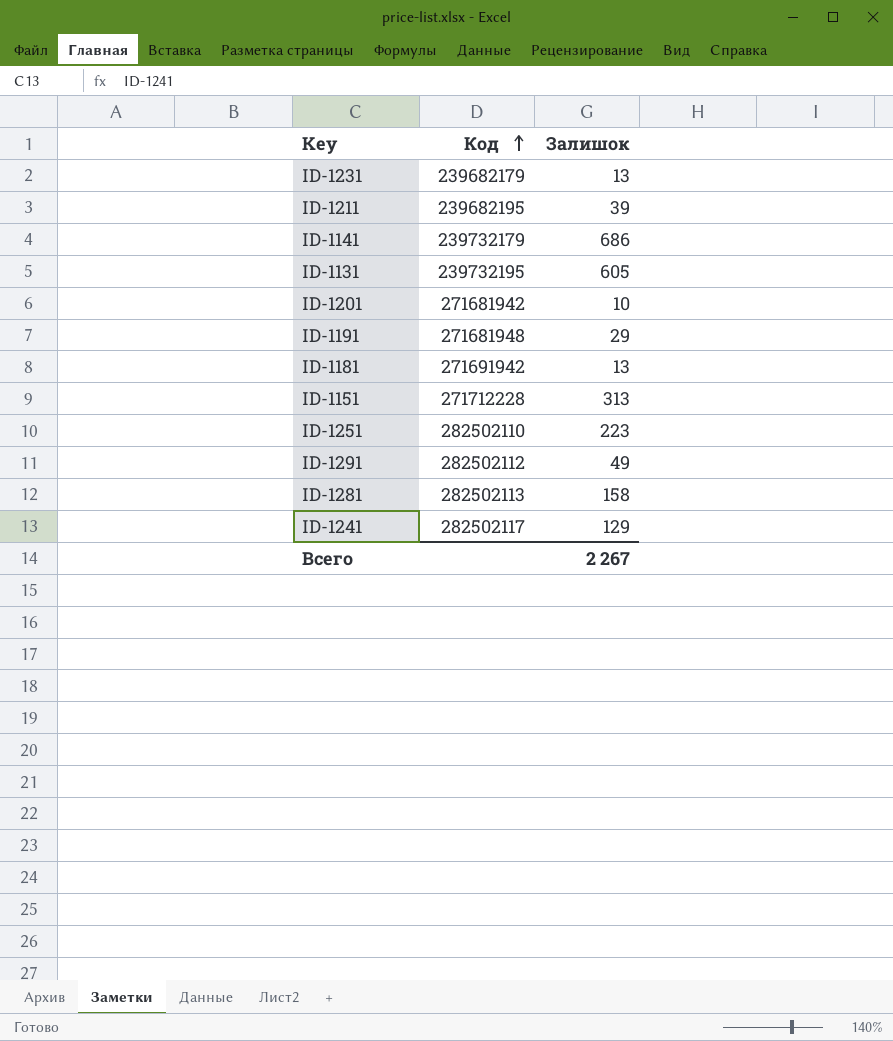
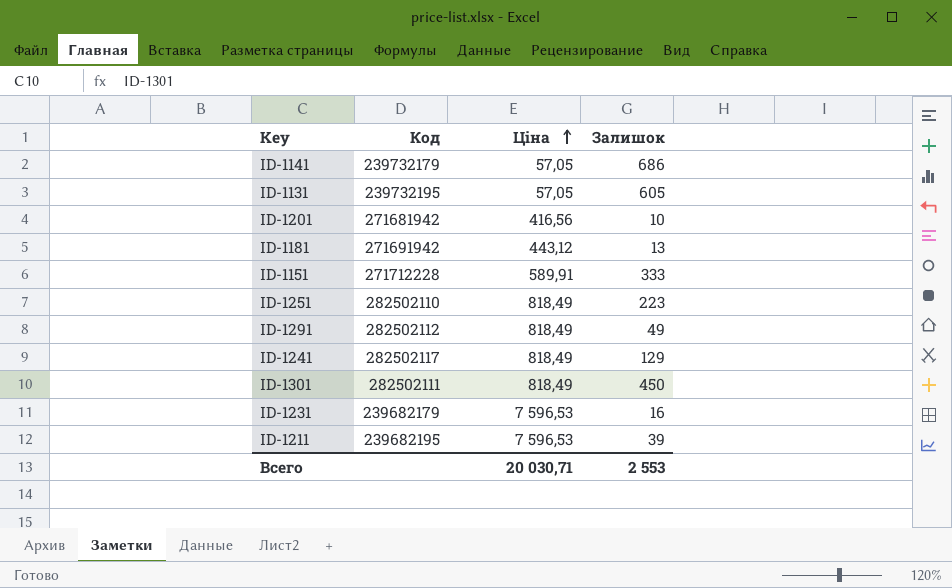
row order: Код ascending -> Ціна ascending
column Ціна | position: none -> 3
row ID-1191: 271681948 | 29 -> none
row ID-1281: 282502113 | 158 -> none
ID-1151 | Залишок: 313 -> 333
row ID-1301: none -> 282502111 | 818,49 | 450
ID-1231 | Залишок: 13 -> 16
Всего | Залишок: 2 267 -> 2 553

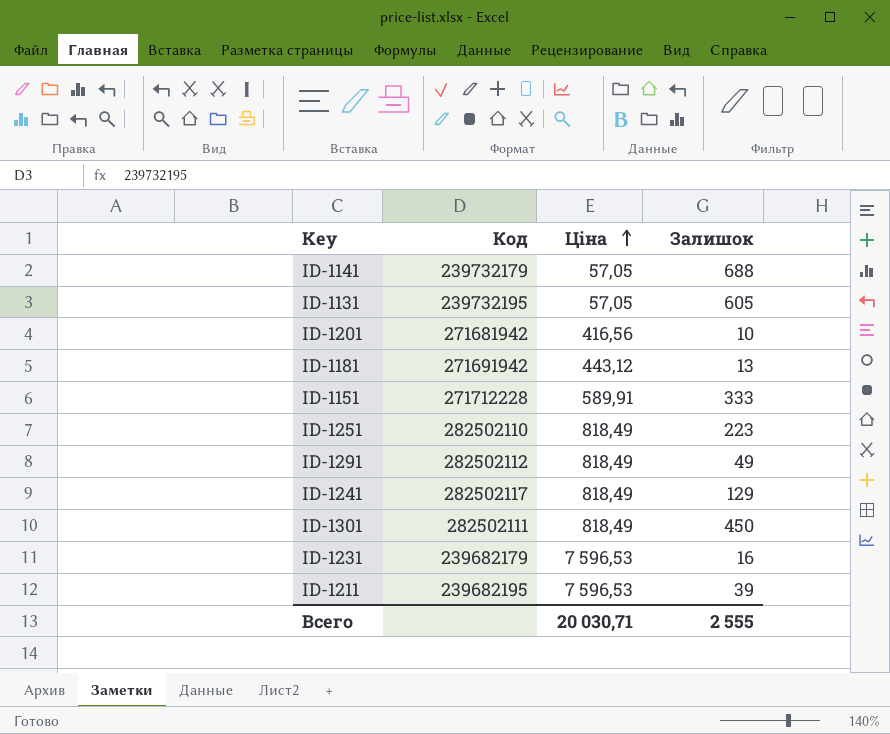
ID-1141 | Залишок: 686 -> 688
Всего | Залишок: 2 553 -> 2 555

